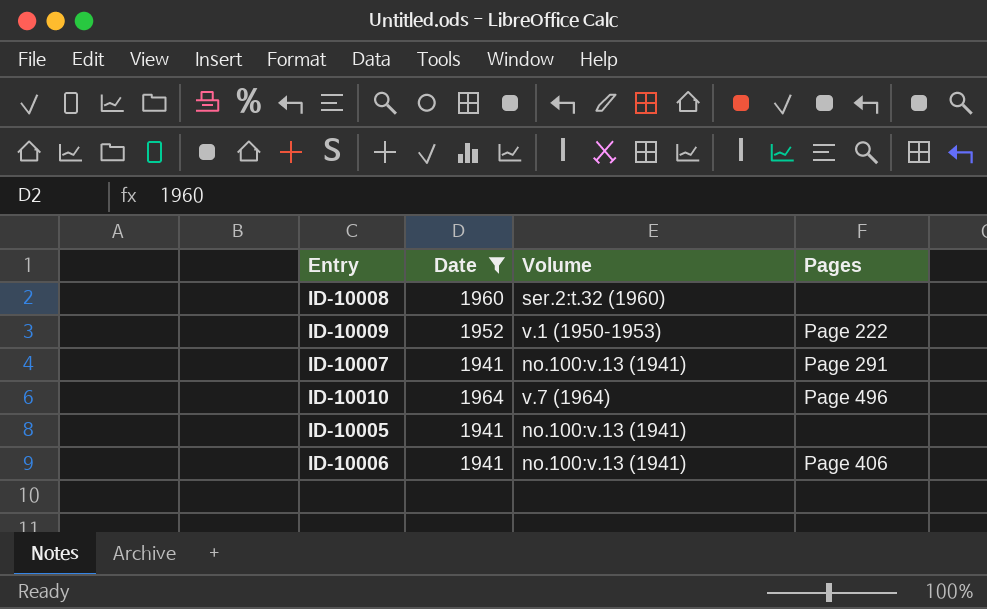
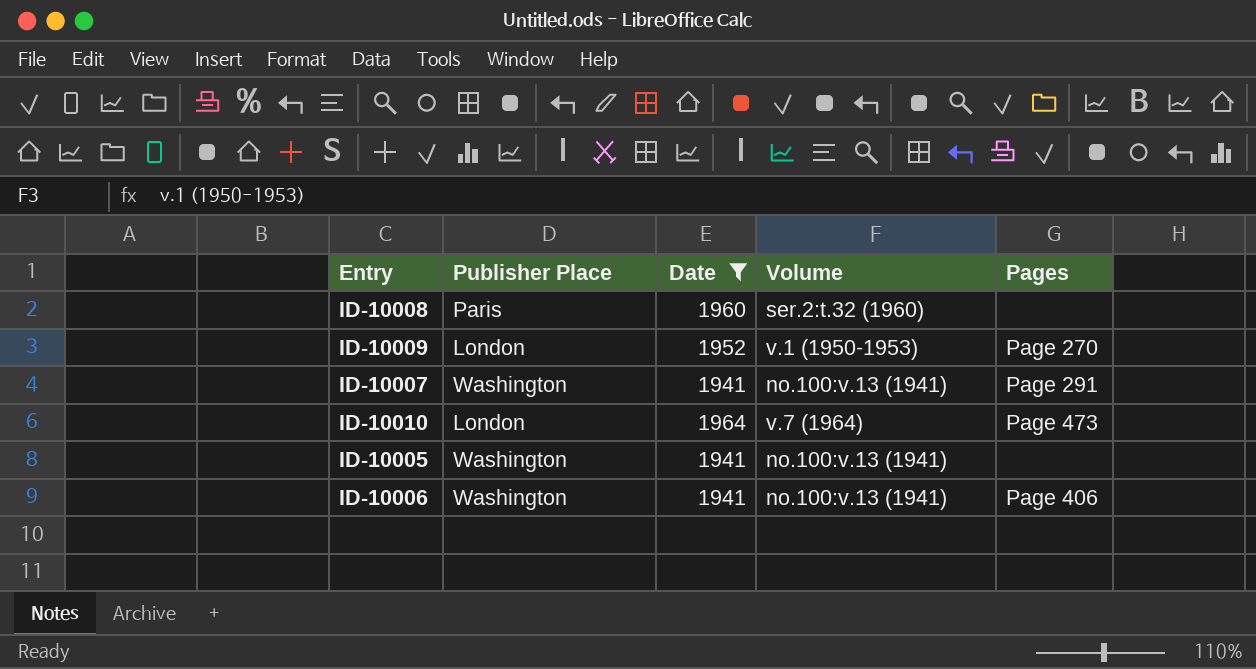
column Publisher Place | position: none -> 2
ID-10009 | Pages: Page 222 -> Page 270
ID-10010 | Pages: Page 496 -> Page 473

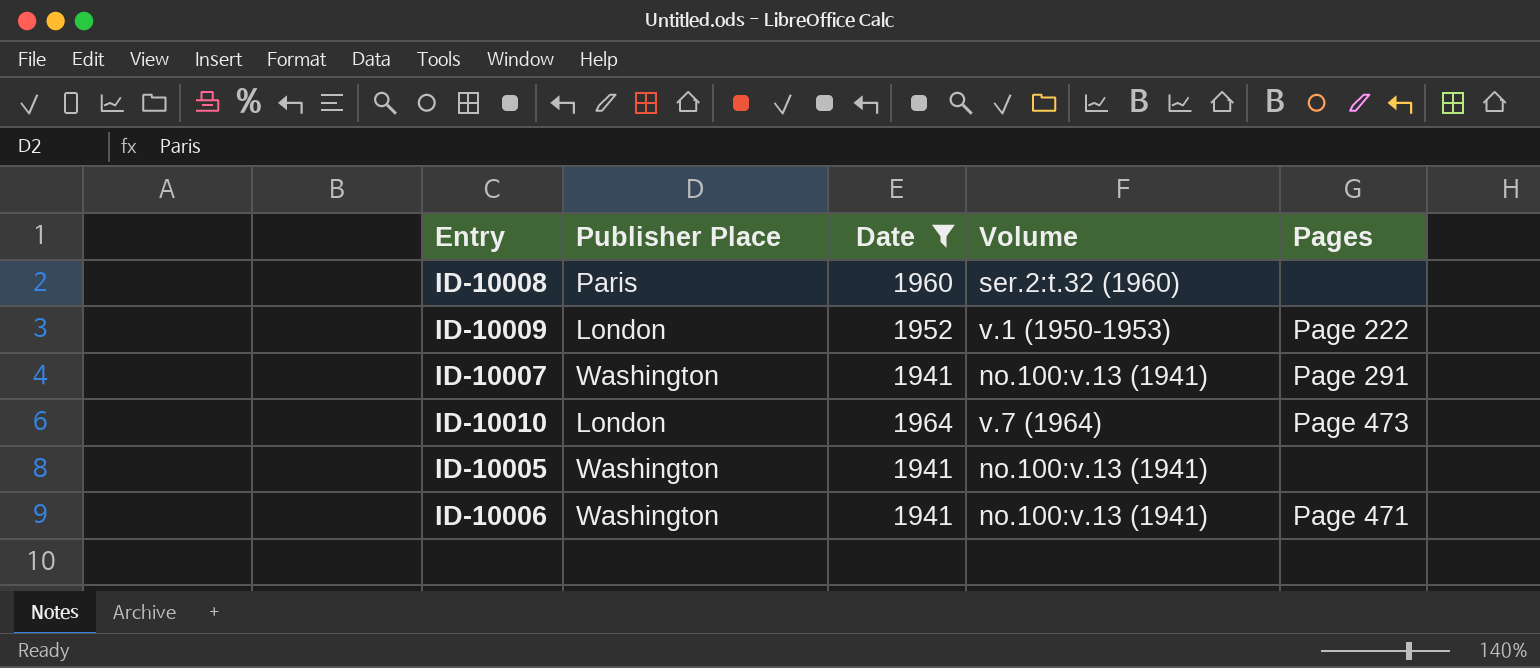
ID-10009 | Pages: Page 270 -> Page 222
ID-10006 | Pages: Page 406 -> Page 471

